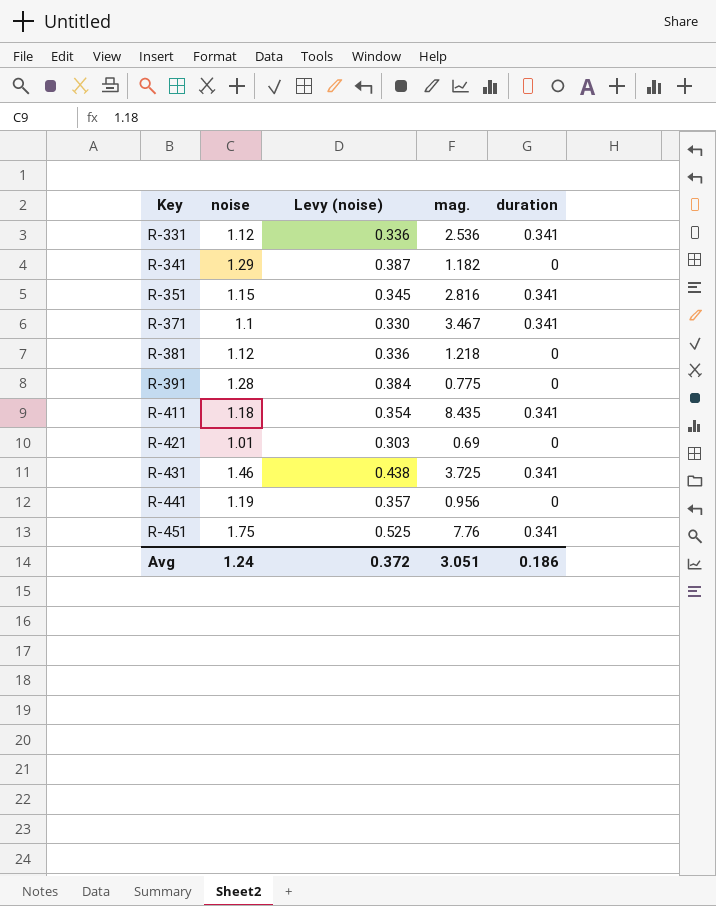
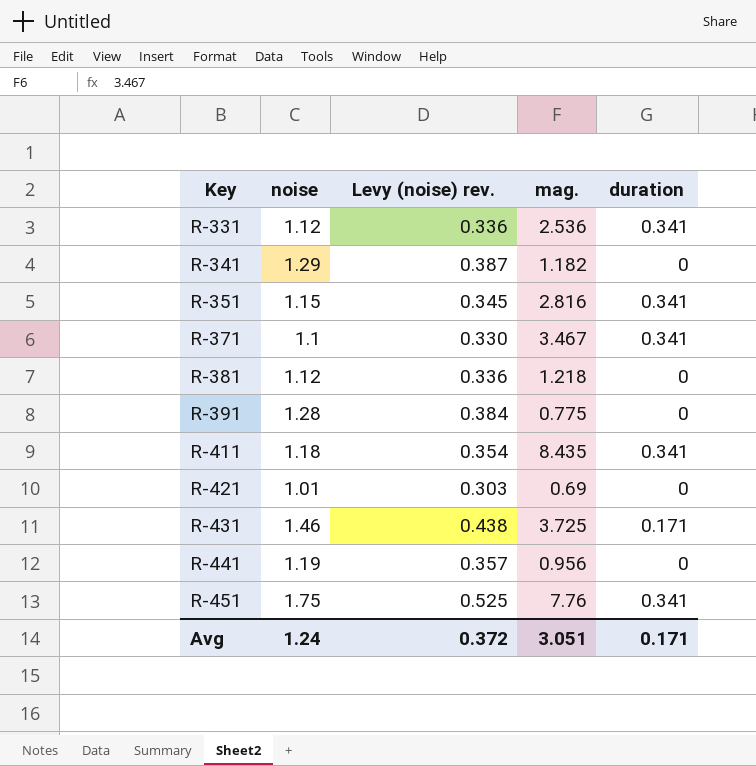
column name: Levy (noise) -> Levy (noise) rev.
R-431 | duration: 0.341 -> 0.171
Avg | duration: 0.186 -> 0.171

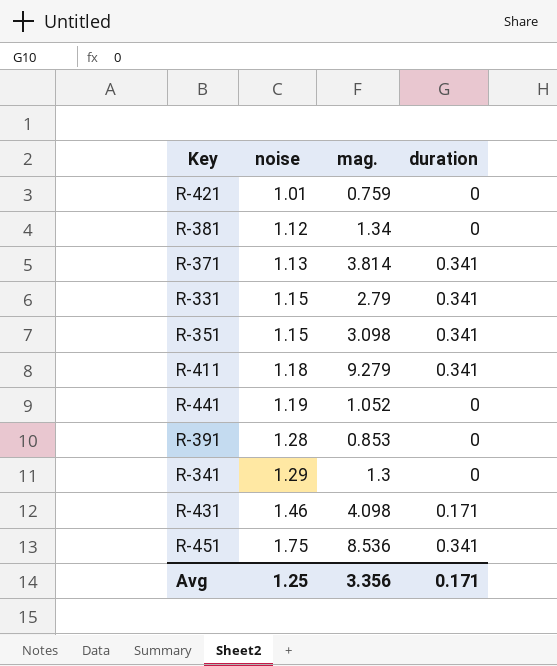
row order: Key ascending -> noise ascending
column Levy (noise) rev. | formula: [noise] * 0.3 -> none
R-421 | mag.: 0.69 -> 0.759
R-381 | mag.: 1.218 -> 1.34
R-371 | noise: 1.1 -> 1.13
R-371 | mag.: 3.467 -> 3.814
R-331 | noise: 1.12 -> 1.15
R-331 | mag.: 2.536 -> 2.79
R-351 | mag.: 2.816 -> 3.098
R-411 | mag.: 8.435 -> 9.279
R-441 | mag.: 0.956 -> 1.052
R-391 | mag.: 0.775 -> 0.853
R-341 | mag.: 1.182 -> 1.3
R-431 | mag.: 3.725 -> 4.098
R-451 | mag.: 7.76 -> 8.536
Avg | noise: 1.24 -> 1.25
Avg | mag.: 3.051 -> 3.356

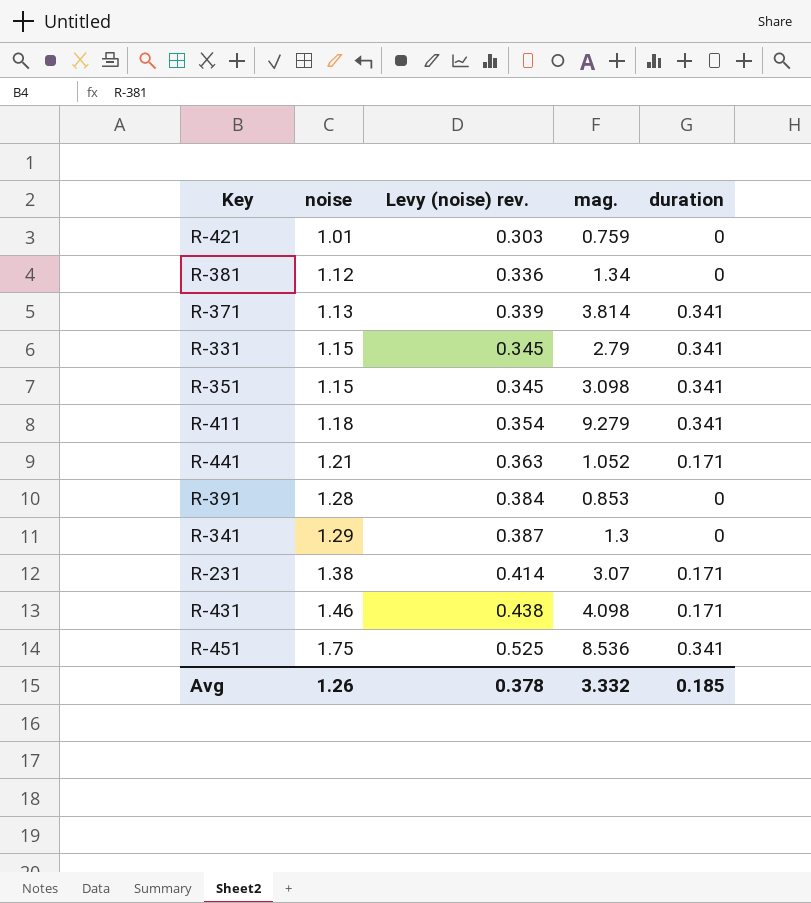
column Levy (noise) rev. | formula: none -> [noise] * 0.3
R-441 | noise: 1.19 -> 1.21
R-441 | duration: 0 -> 0.171
row R-231: none -> 1.38 | 0.414 | 3.07 | 0.171
Avg | noise: 1.25 -> 1.26
Avg | mag.: 3.356 -> 3.332
Avg | duration: 0.171 -> 0.185

